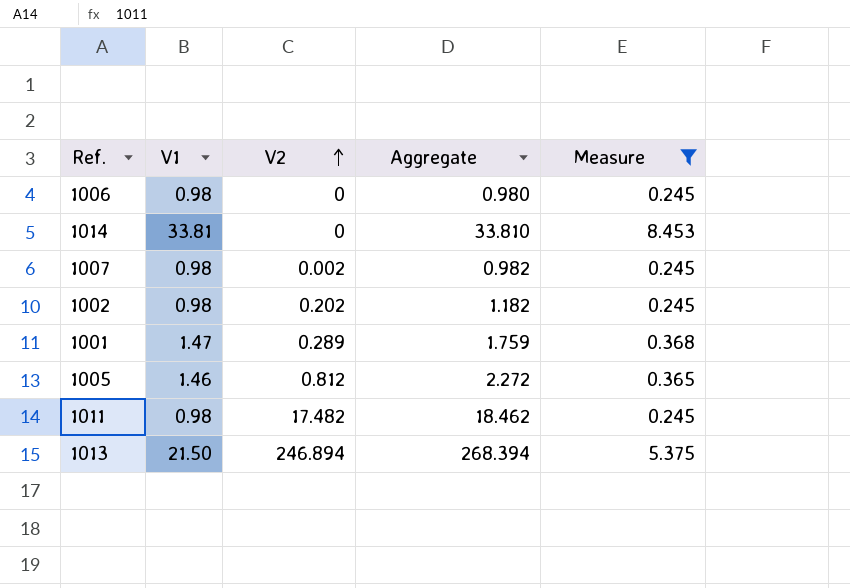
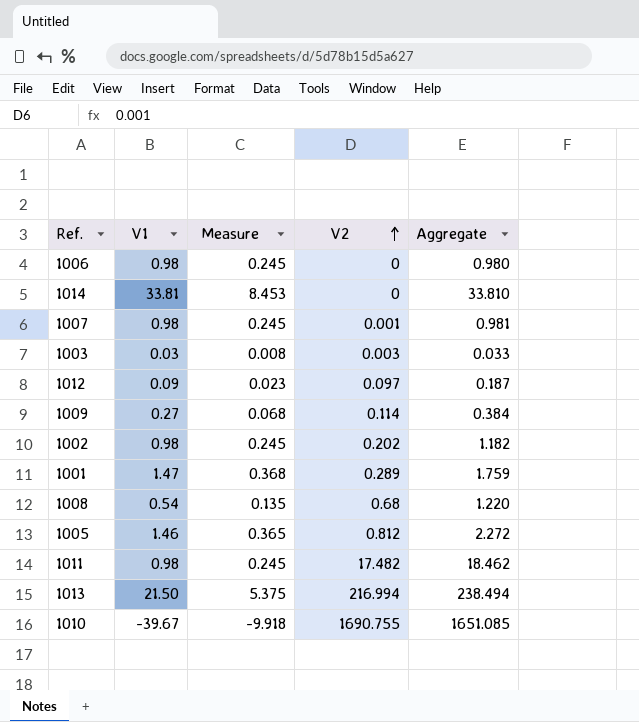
filter: Measure >= 0.245 -> none
column Measure | position: 5 -> 3
1007 | V2: 0.002 -> 0.001
1007 | Aggregate: 0.982 -> 0.981
1013 | V2: 246.894 -> 216.994
1013 | Aggregate: 268.394 -> 238.494

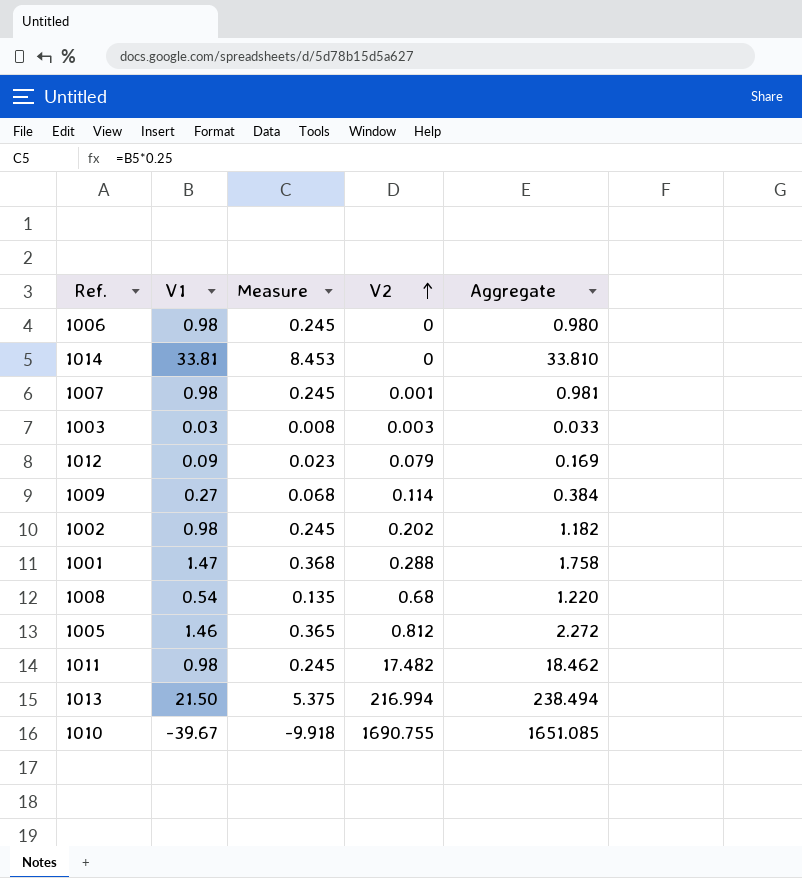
1012 | V2: 0.097 -> 0.079
1012 | Aggregate: 0.187 -> 0.169
1001 | V2: 0.289 -> 0.288
1001 | Aggregate: 1.759 -> 1.758

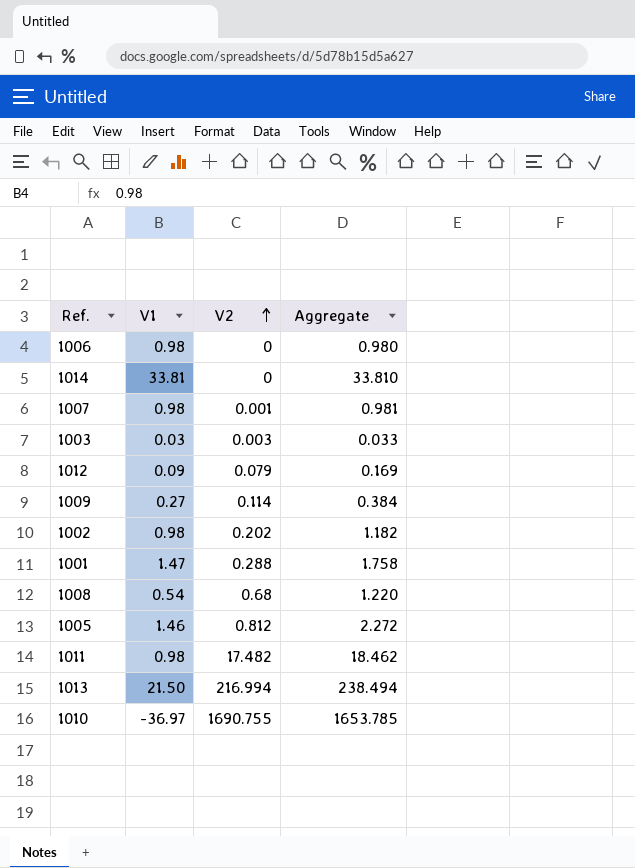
column Measure | formula: [V1] * 0.25 -> none
1010 | V1: -39.67 -> -36.97
1010 | Aggregate: 1651.085 -> 1653.785

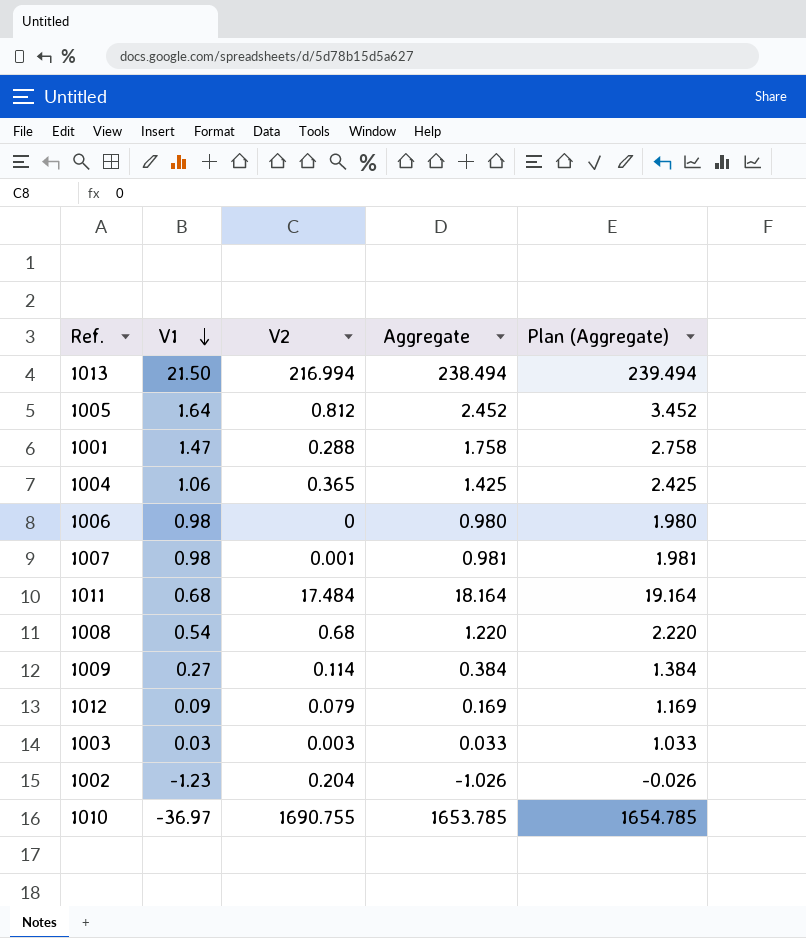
row order: V2 ascending -> V1 descending
column Plan (Aggregate) | formula: none -> [Aggregate] + 1
row 1014: 33.81 | 0 | 33.810 -> none
1005 | V1: 1.46 -> 1.64
1005 | Aggregate: 2.272 -> 2.452
row 1004: none -> 1.06 | 0.365 | 1.425 | 2.425
1011 | V1: 0.98 -> 0.68
1011 | V2: 17.482 -> 17.484
1011 | Aggregate: 18.462 -> 18.164
1002 | V1: 0.98 -> -1.23
1002 | V2: 0.202 -> 0.204
1002 | Aggregate: 1.182 -> -1.026

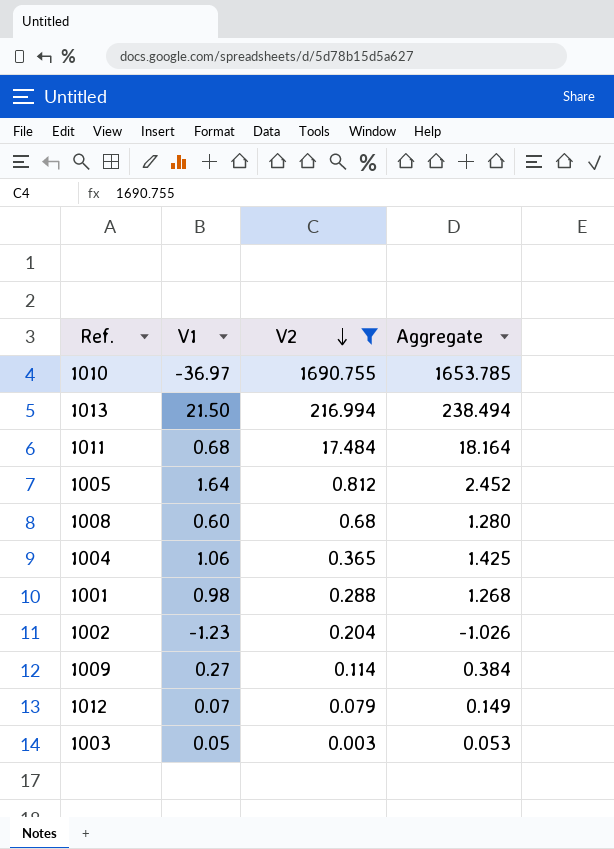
filter: none -> V2 >= 0.003
row order: V1 descending -> V2 descending
column Plan (Aggregate) | formula: [Aggregate] + 1 -> none
1008 | V1: 0.54 -> 0.60
1008 | Aggregate: 1.220 -> 1.280
1001 | V1: 1.47 -> 0.98
1001 | Aggregate: 1.758 -> 1.268
1012 | V1: 0.09 -> 0.07
1012 | Aggregate: 0.169 -> 0.149
1003 | V1: 0.03 -> 0.05
1003 | Aggregate: 0.033 -> 0.053

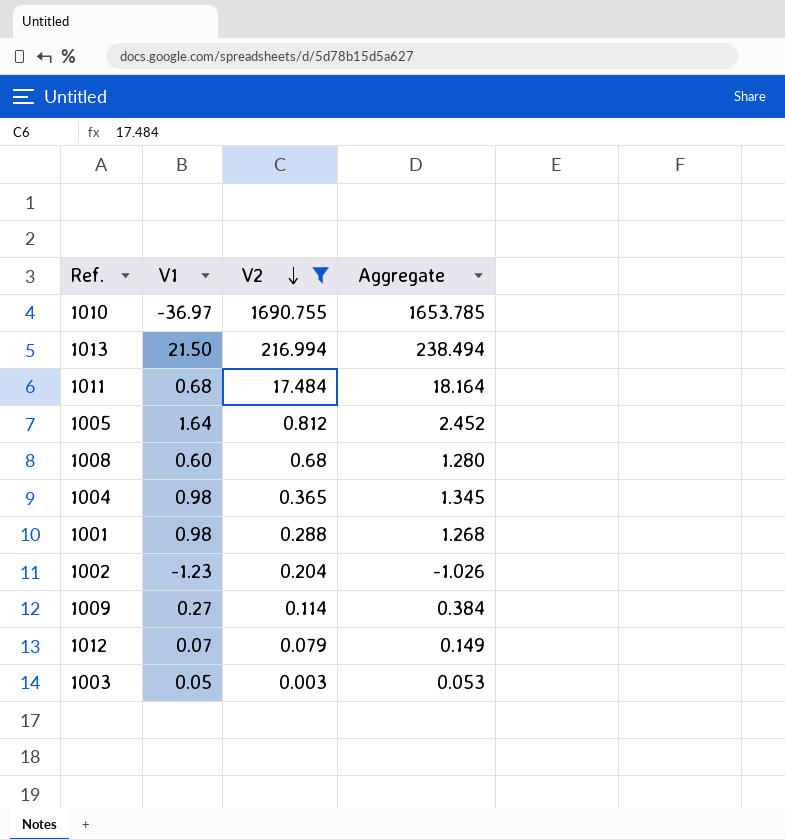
1004 | V1: 1.06 -> 0.98
1004 | Aggregate: 1.425 -> 1.345

